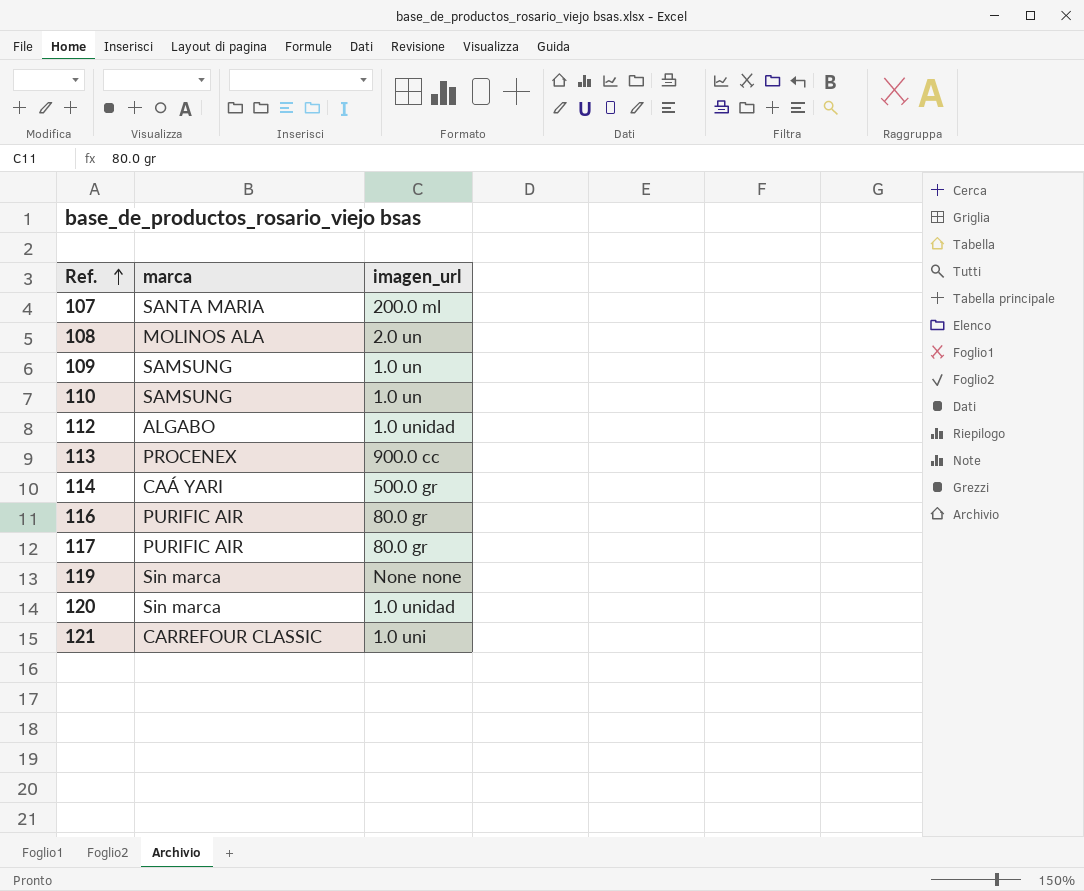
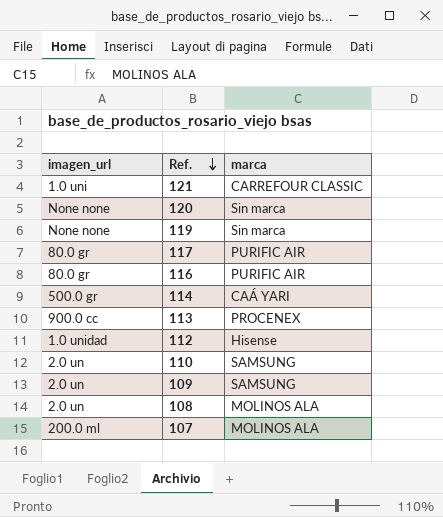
row order: Ref. ascending -> Ref. descending
column imagen_url | position: 3 -> 1
120 | imagen_url: 1.0 unidad -> None none
112 | marca: ALGABO -> Hisense
110 | imagen_url: 1.0 un -> 2.0 un
109 | imagen_url: 1.0 un -> 2.0 un
107 | marca: SANTA MARIA -> MOLINOS ALA

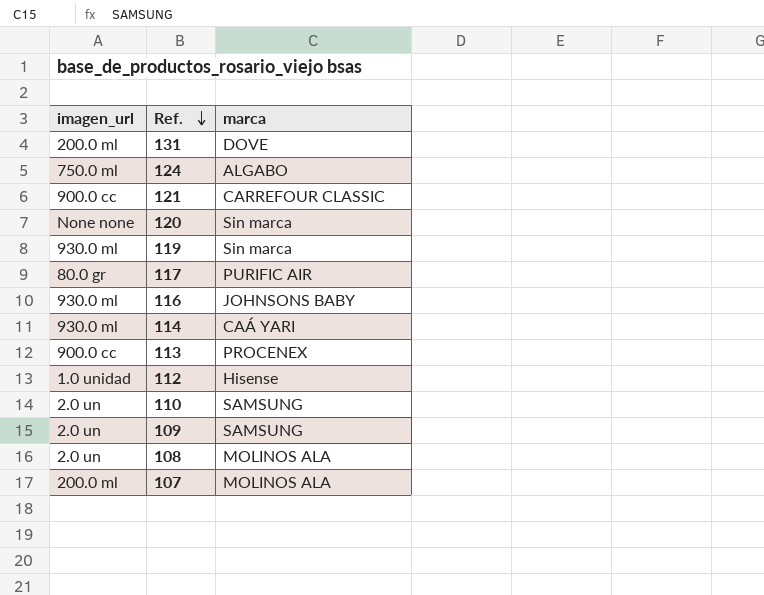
row 131: none -> 200.0 ml | DOVE
row 124: none -> 750.0 ml | ALGABO
121 | imagen_url: 1.0 uni -> 900.0 cc
119 | imagen_url: None none -> 930.0 ml
116 | imagen_url: 80.0 gr -> 930.0 ml
116 | marca: PURIFIC AIR -> JOHNSONS BABY
114 | imagen_url: 500.0 gr -> 930.0 ml

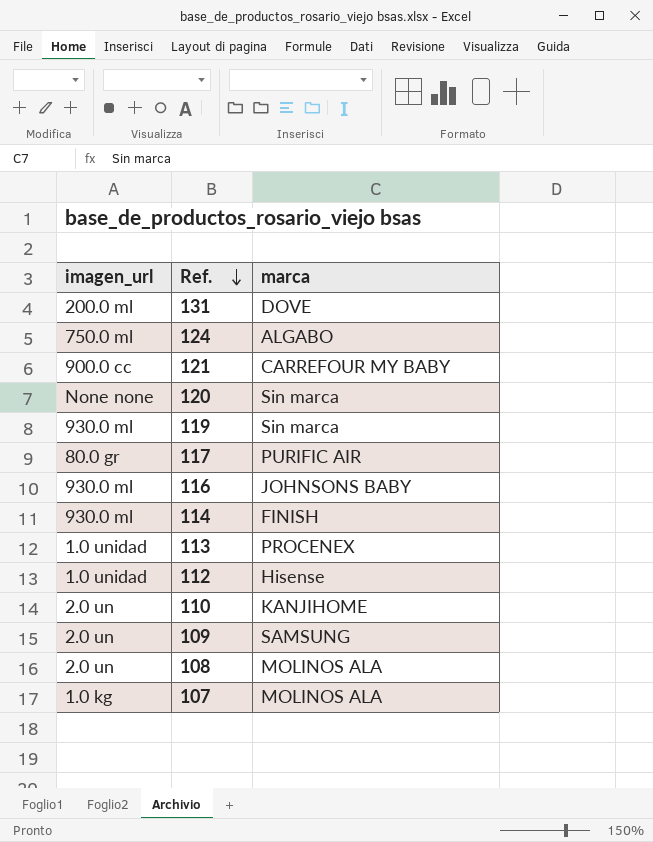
121 | marca: CARREFOUR CLASSIC -> CARREFOUR MY BABY
114 | marca: CAÁ YARI -> FINISH
113 | imagen_url: 900.0 cc -> 1.0 unidad
110 | marca: SAMSUNG -> KANJIHOME
107 | imagen_url: 200.0 ml -> 1.0 kg

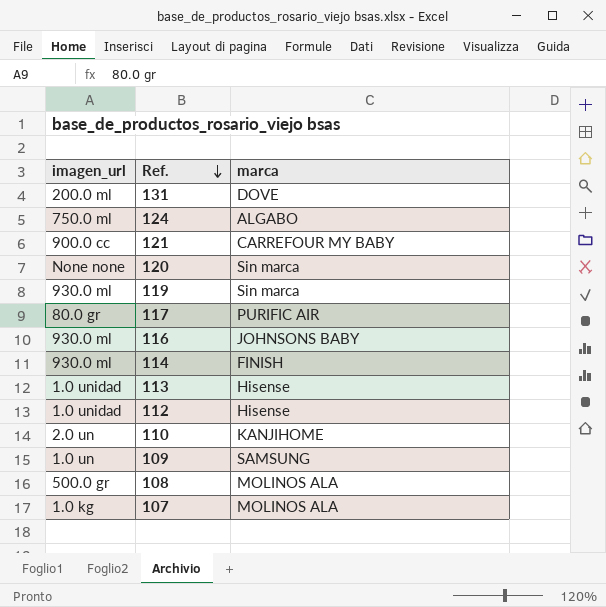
113 | marca: PROCENEX -> Hisense
109 | imagen_url: 2.0 un -> 1.0 un
108 | imagen_url: 2.0 un -> 500.0 gr

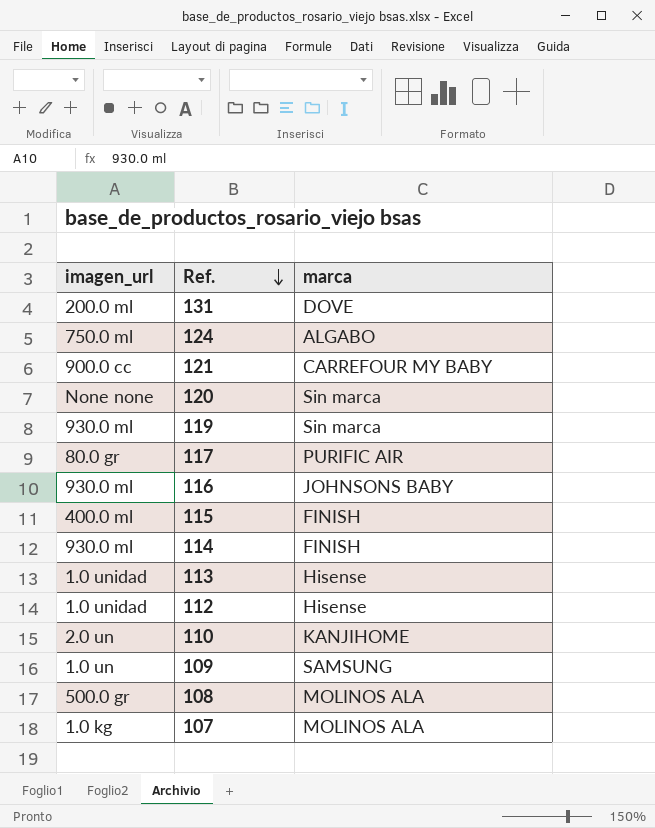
row 115: none -> 400.0 ml | FINISH

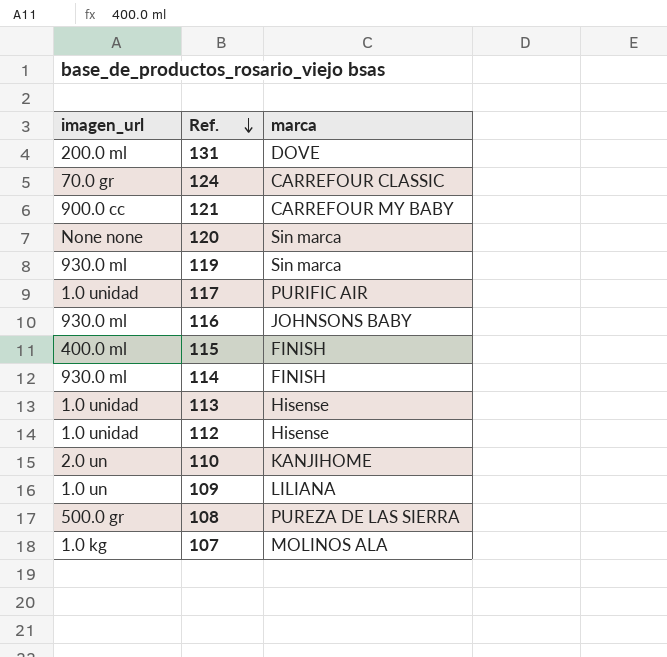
124 | imagen_url: 750.0 ml -> 70.0 gr
124 | marca: ALGABO -> CARREFOUR CLASSIC
117 | imagen_url: 80.0 gr -> 1.0 unidad
109 | marca: SAMSUNG -> LILIANA
108 | marca: MOLINOS ALA -> PUREZA DE LAS SIERRA

